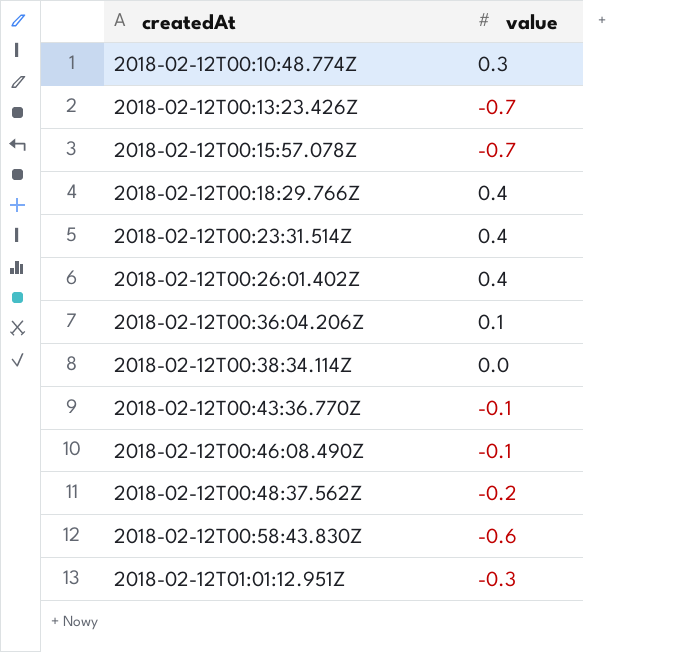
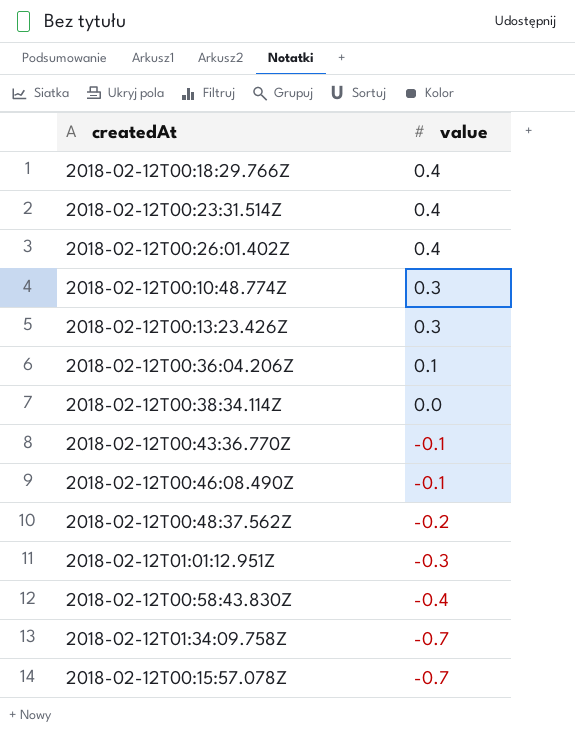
row order: createdAt ascending -> value descending
2018-02-12T00:13:23.426Z | value: -0.7 -> 0.3
2018-02-12T00:58:43.830Z | value: -0.6 -> -0.4
row 2018-02-12T01:34:09.758Z: none -> -0.7

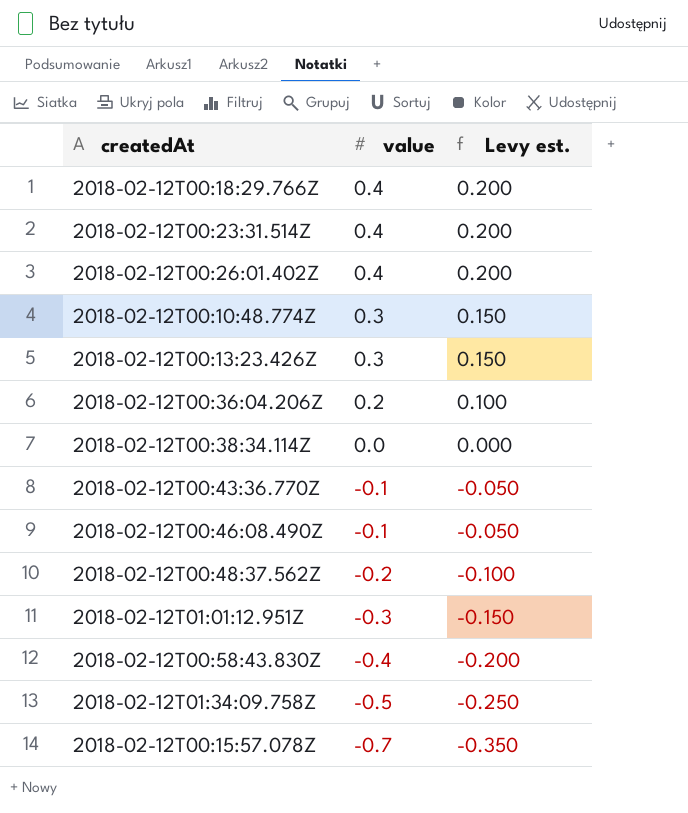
column Levy est. | formula: none -> [value] * 0.5
2018-02-12T00:36:04.206Z | value: 0.1 -> 0.2
2018-02-12T01:34:09.758Z | value: -0.7 -> -0.5

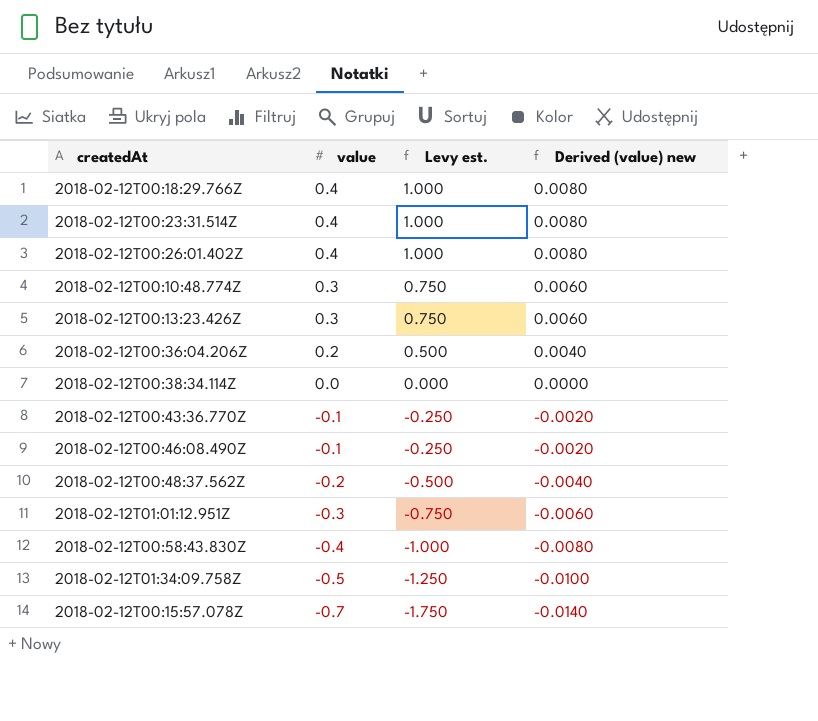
column Levy est. | formula: [value] * 0.5 -> [value] * 2.5
column Derived (value) new | formula: none -> [value] * 0.02

